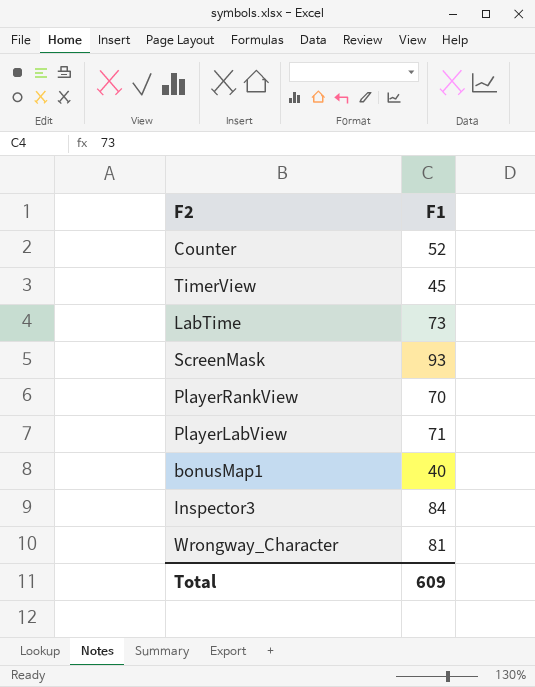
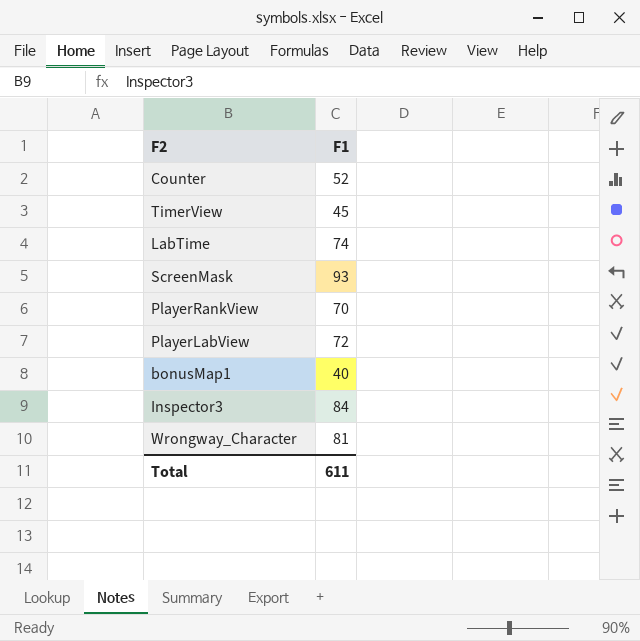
LabTime | F1: 73 -> 74
PlayerLabView | F1: 71 -> 72
Total | F1: 609 -> 611

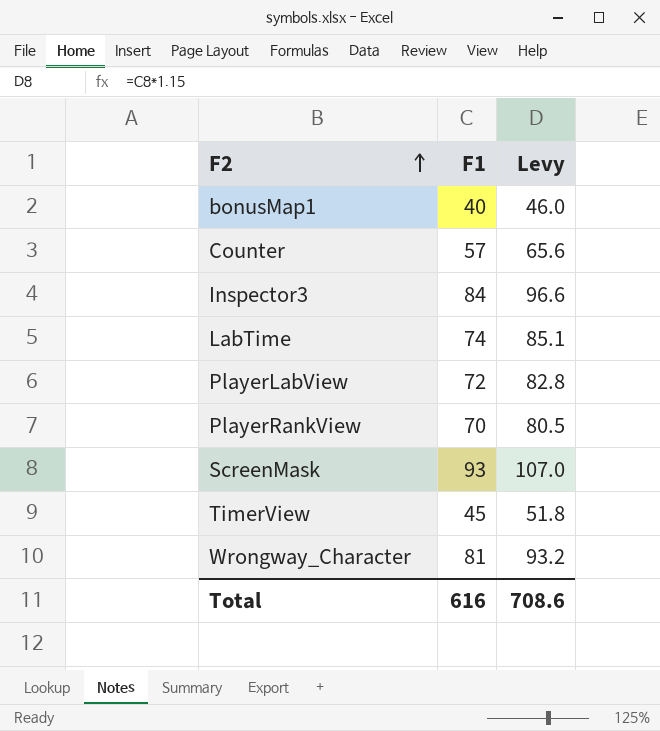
row order: none -> F2 ascending
column Levy | formula: none -> [F1] * 1.15
Counter | F1: 52 -> 57
Total | F1: 611 -> 616

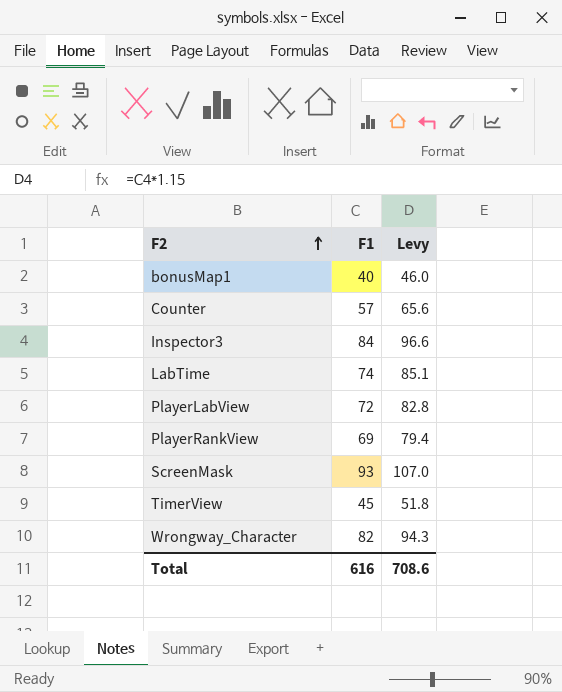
PlayerRankView | F1: 70 -> 69
PlayerRankView | Levy: 80.5 -> 79.4
Wrongway_Character | F1: 81 -> 82
Wrongway_Character | Levy: 93.2 -> 94.3

